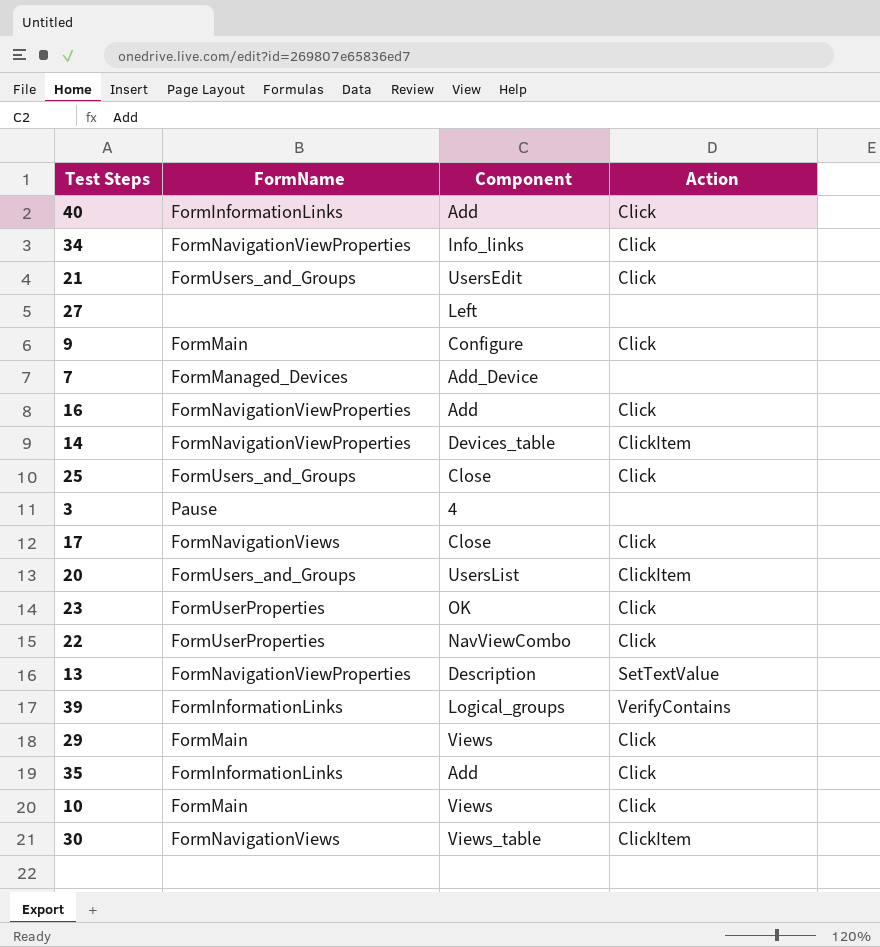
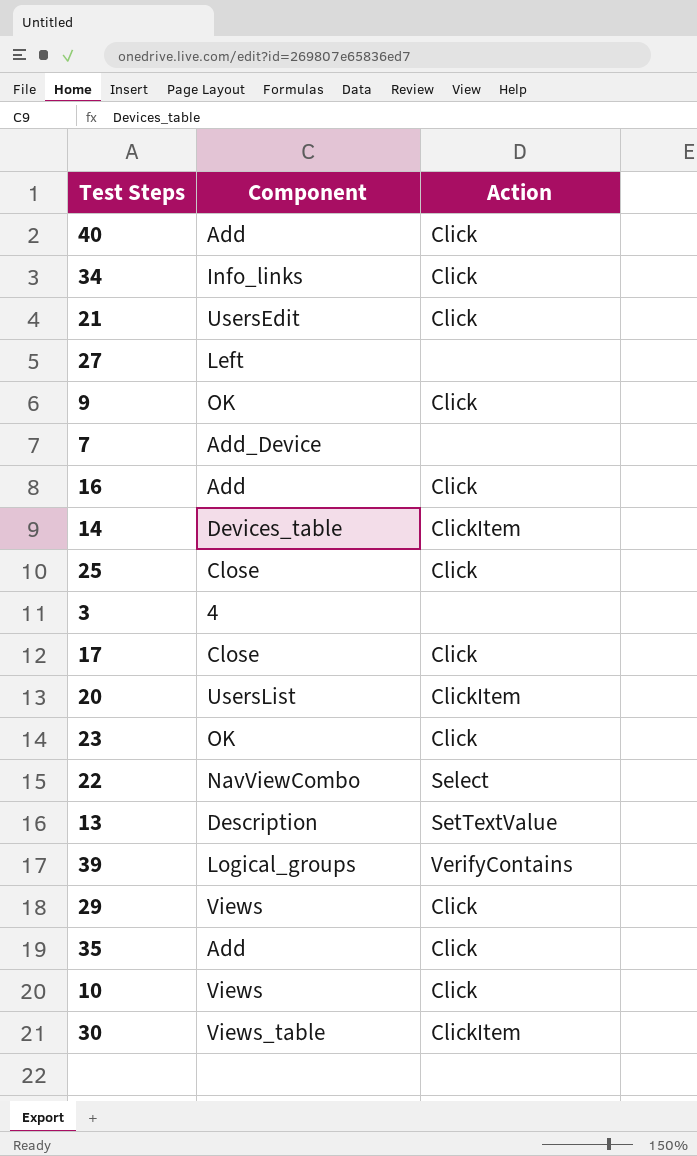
column FormName | position: 2 -> none
9 | Component: Configure -> OK
22 | Action: Click -> Select

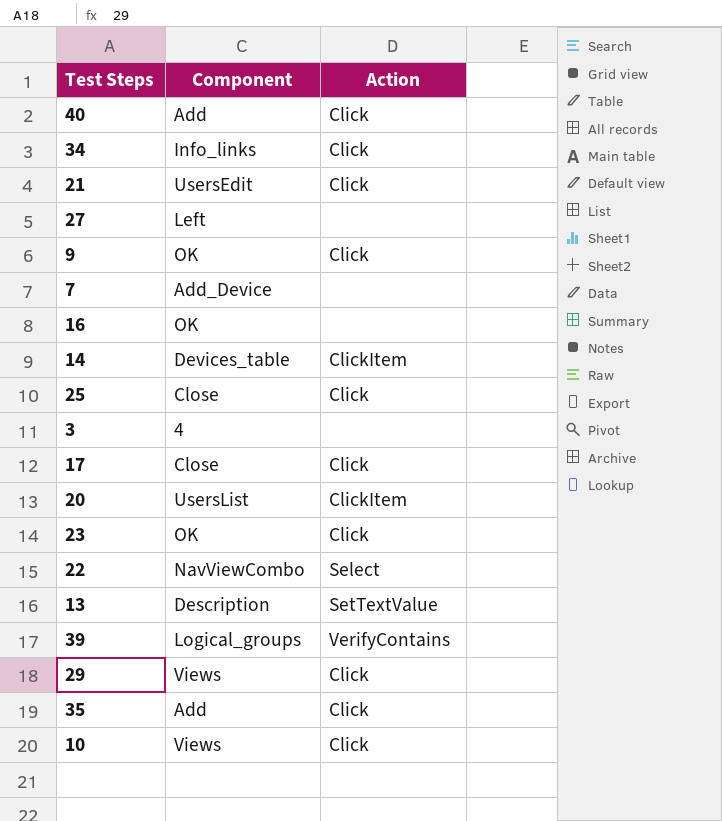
row 30: Views_table | ClickItem -> none
16 | Component: Add -> OK
16 | Action: Click -> none

